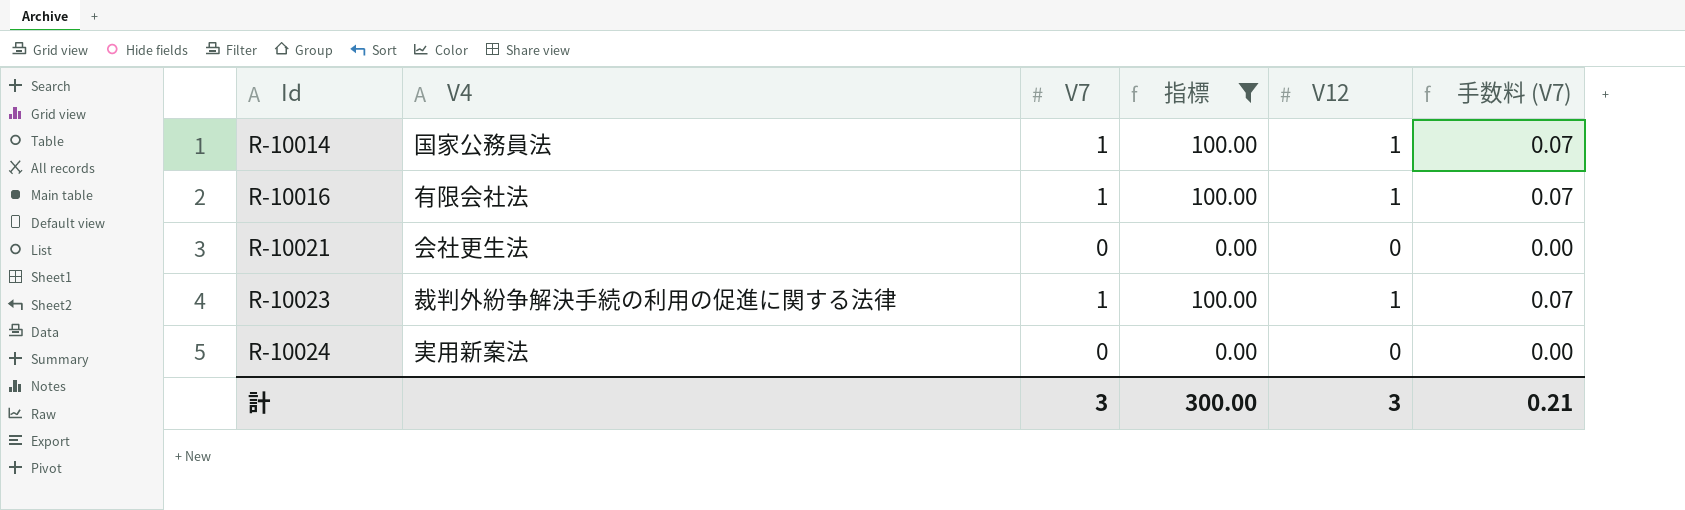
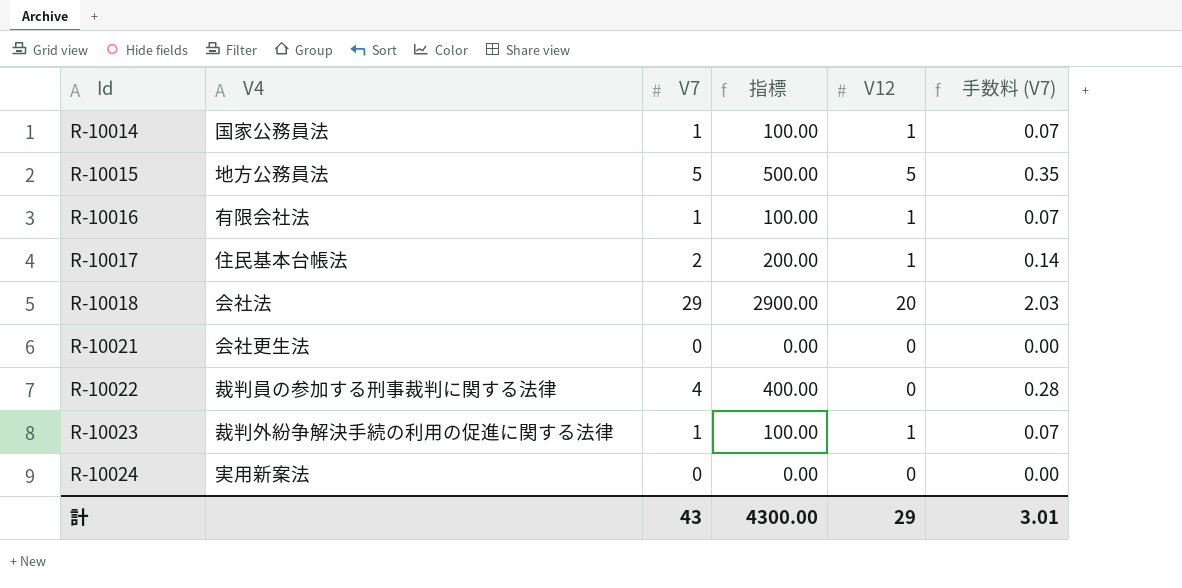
filter: 指標 <= 100.00 -> none
計 | V7: 3 -> 43
計 | 指標: 300.00 -> 4300.00
計 | V12: 3 -> 29
計 | 手数料 (V7): 0.21 -> 3.01

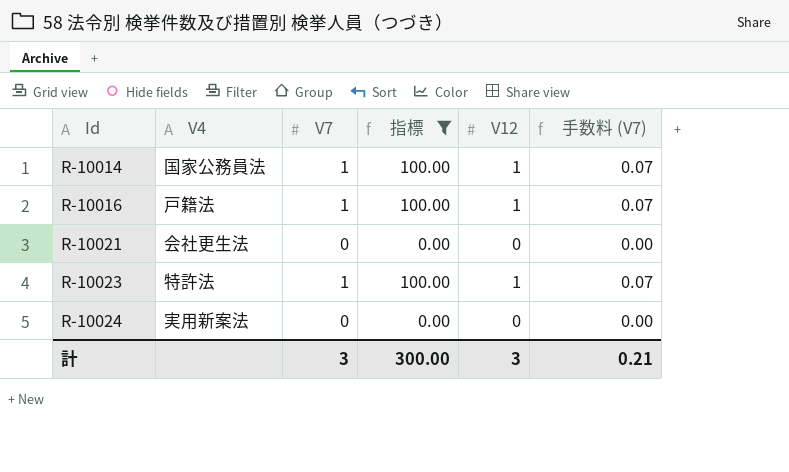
filter: none -> 指標 <= 100.00
R-10016 | V4: 有限会社法 -> 戸籍法
R-10023 | V4: 裁判外紛争解決手続の利用の促進に関する法律 -> 特許法
計 | V7: 43 -> 3
計 | 指標: 4300.00 -> 300.00
計 | V12: 29 -> 3
計 | 手数料 (V7): 3.01 -> 0.21

